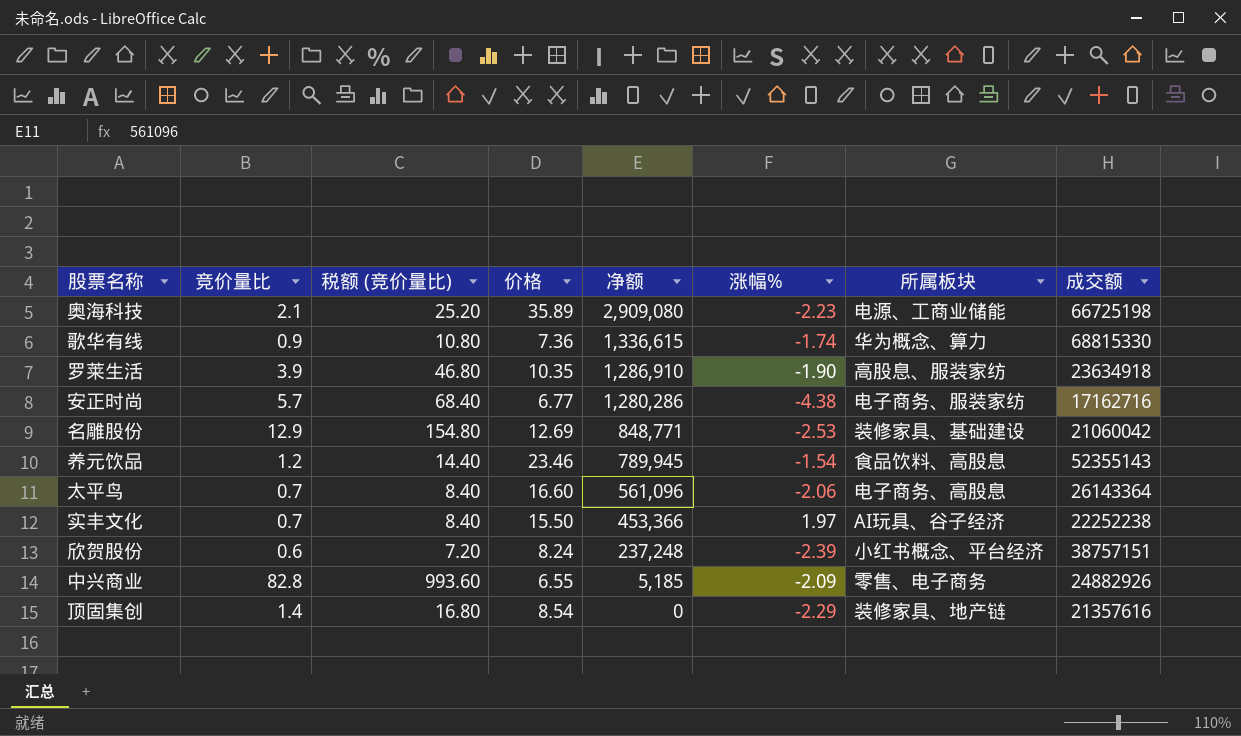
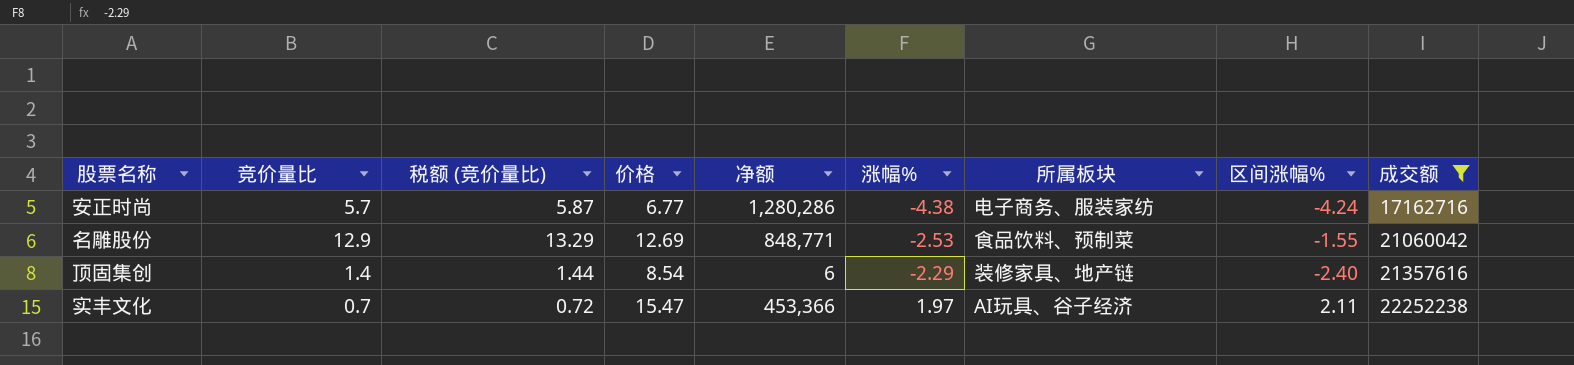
filter: none -> 成交额 <= 22252238
row order: 净额 descending -> 涨幅% ascending
column 税额 (竞价量比) | formula: [竞价量比] * 12 -> [竞价量比] * 1.03
column 区间涨幅% | position: none -> 8
名雕股份 | 所属板块: 装修家具、基础建设 -> 食品饮料、预制菜
顶固集创 | 净额: 0 -> 6
实丰文化 | 价格: 15.50 -> 15.47

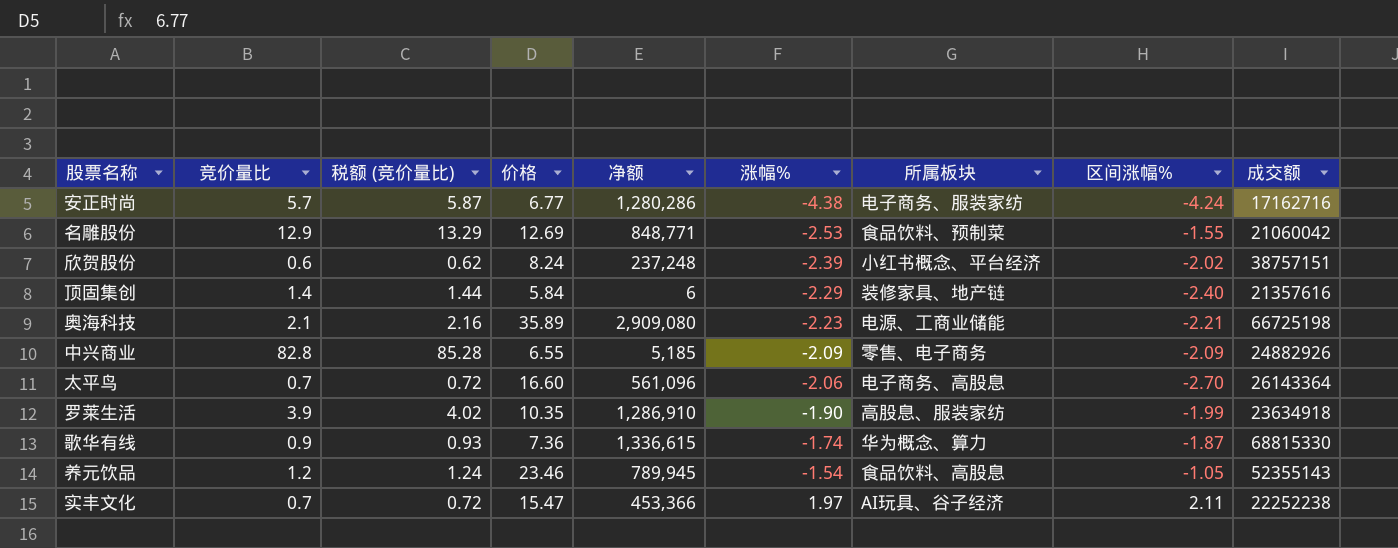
filter: 成交额 <= 22252238 -> none
顶固集创 | 价格: 8.54 -> 5.84

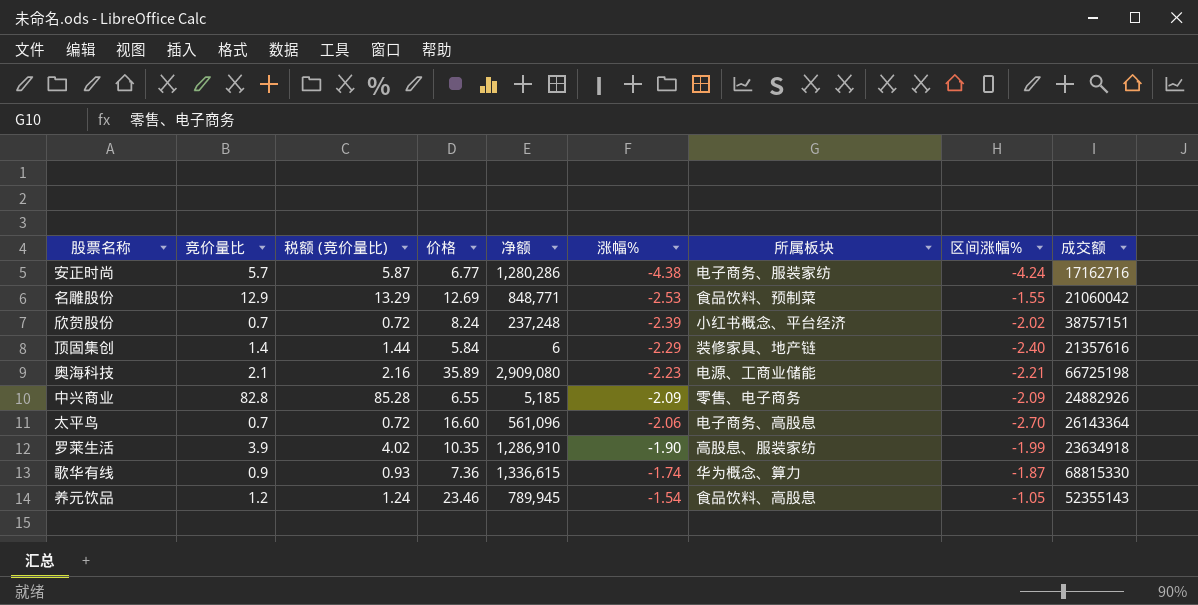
row 实丰文化: 0.7 | 0.72 | 15.47 | 453,366 | 1.97 | AI玩具、谷子经济 | 2.11 | 22252238 -> none
欣贺股份 | 竞价量比: 0.6 -> 0.7
欣贺股份 | 税额 (竞价量比): 0.62 -> 0.72

